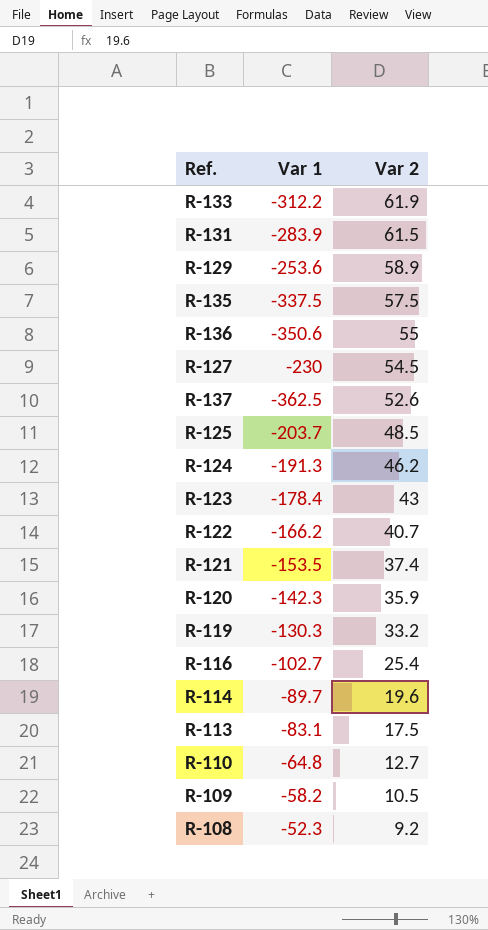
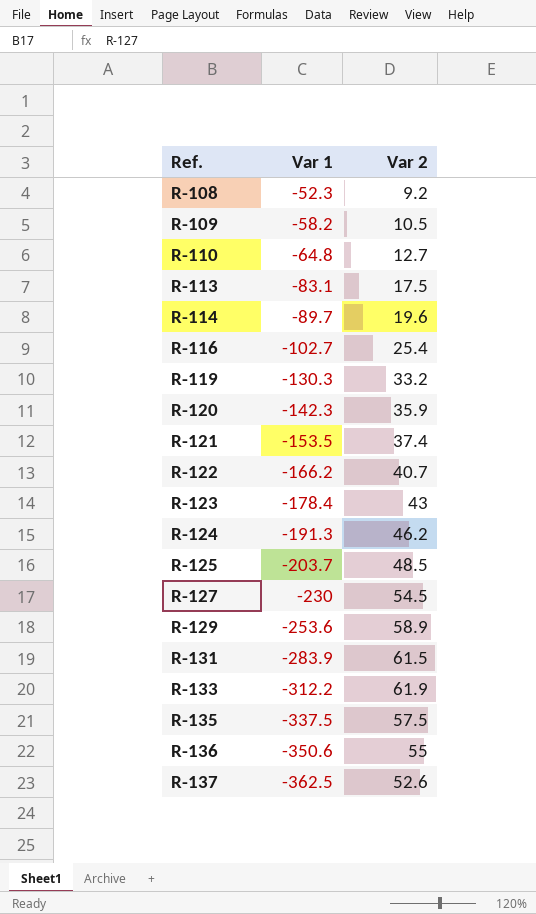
row order: Var 2 descending -> Ref. ascending

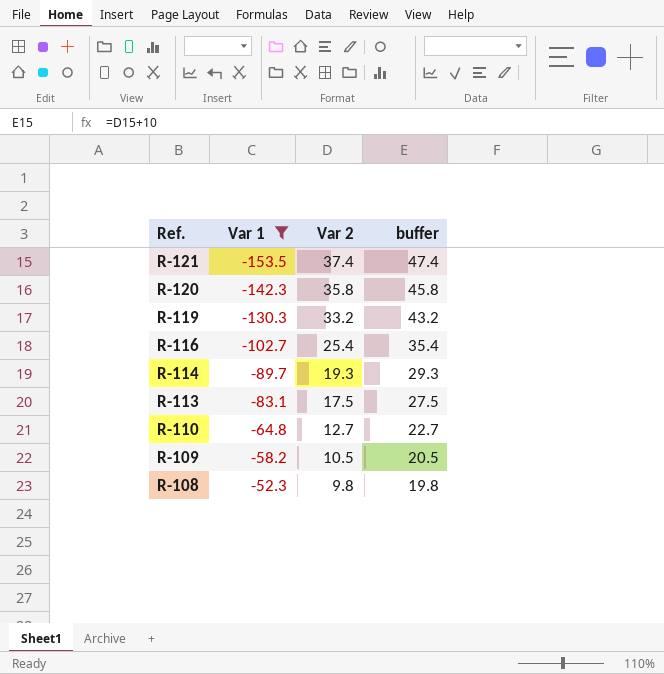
filter: none -> Var 1 >= -153.5
row order: Ref. ascending -> Ref. descending
column buffer | formula: none -> [Var 2] + 10
R-120 | Var 2: 35.9 -> 35.8
R-114 | Var 2: 19.6 -> 19.3
R-108 | Var 2: 9.2 -> 9.8

